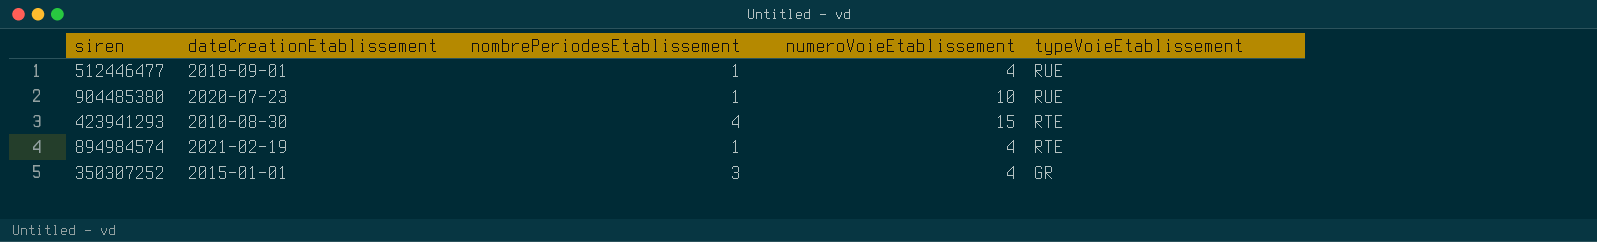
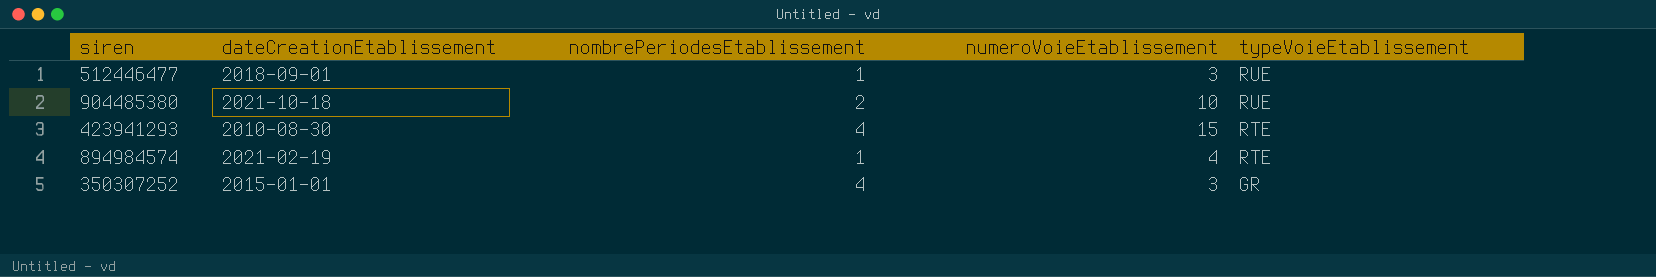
512446477 | numeroVoieEtablissement: 4 -> 3
904485380 | dateCreationEtablissement: 2020-07-23 -> 2021-10-18
904485380 | nombrePeriodesEtablissement: 1 -> 2
350307252 | nombrePeriodesEtablissement: 3 -> 4
350307252 | numeroVoieEtablissement: 4 -> 3

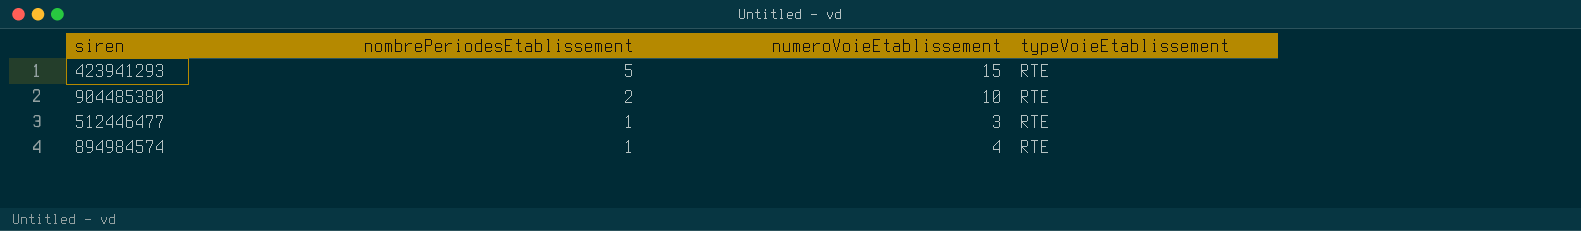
row order: typeVoieEtablissement descending -> nombrePeriodesEtablissement descending
column dateCreationEtablissement | position: 2 -> none
row 350307252: 2015-01-01 | 4 | 3 | GR -> none
423941293 | nombrePeriodesEtablissement: 4 -> 5
904485380 | typeVoieEtablissement: RUE -> RTE
512446477 | typeVoieEtablissement: RUE -> RTE

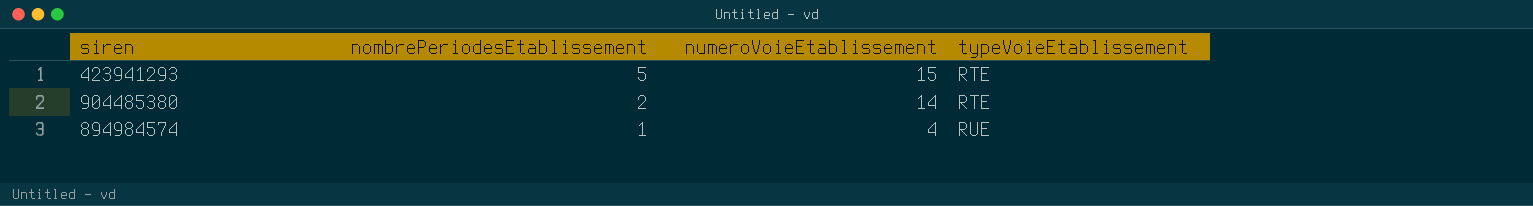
row 512446477: 1 | 3 | RTE -> none
904485380 | numeroVoieEtablissement: 10 -> 14
894984574 | typeVoieEtablissement: RTE -> RUE

